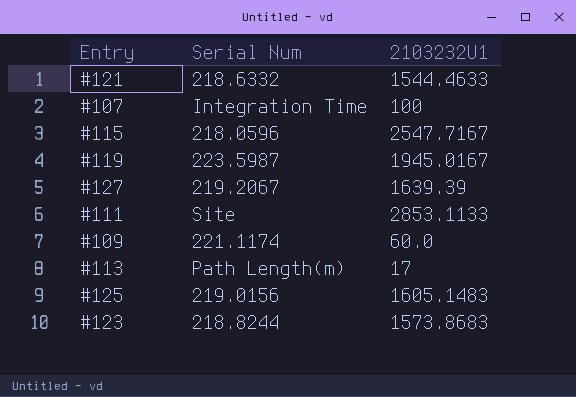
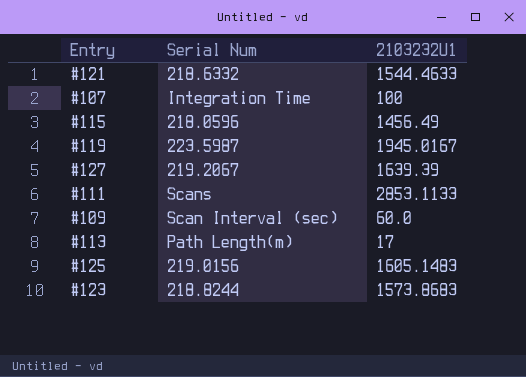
#115 | 2103232U1: 2547.7167 -> 1456.49
#111 | Serial Num: Site -> Scans
#109 | Serial Num: 221.1174 -> Scan Interval (sec)

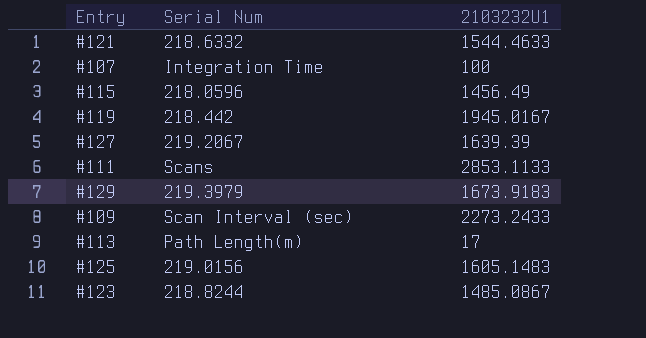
#119 | Serial Num: 223.5987 -> 218.442
row #129: none -> 219.3979 | 1673.9183
#109 | 2103232U1: 60.0 -> 2273.2433
#123 | 2103232U1: 1573.8683 -> 1485.0867

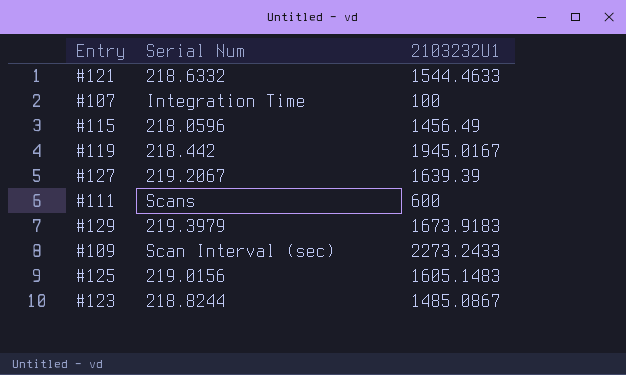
row #113: Path Length(m) | 17 -> none
#111 | 2103232U1: 2853.1133 -> 600

